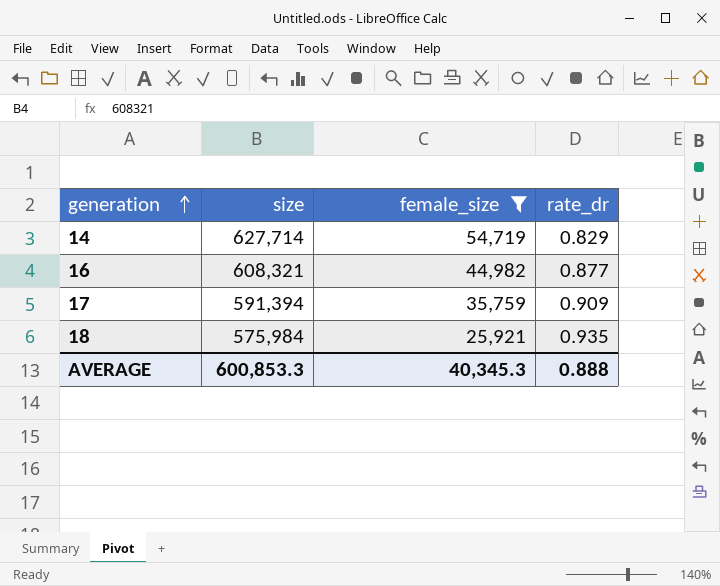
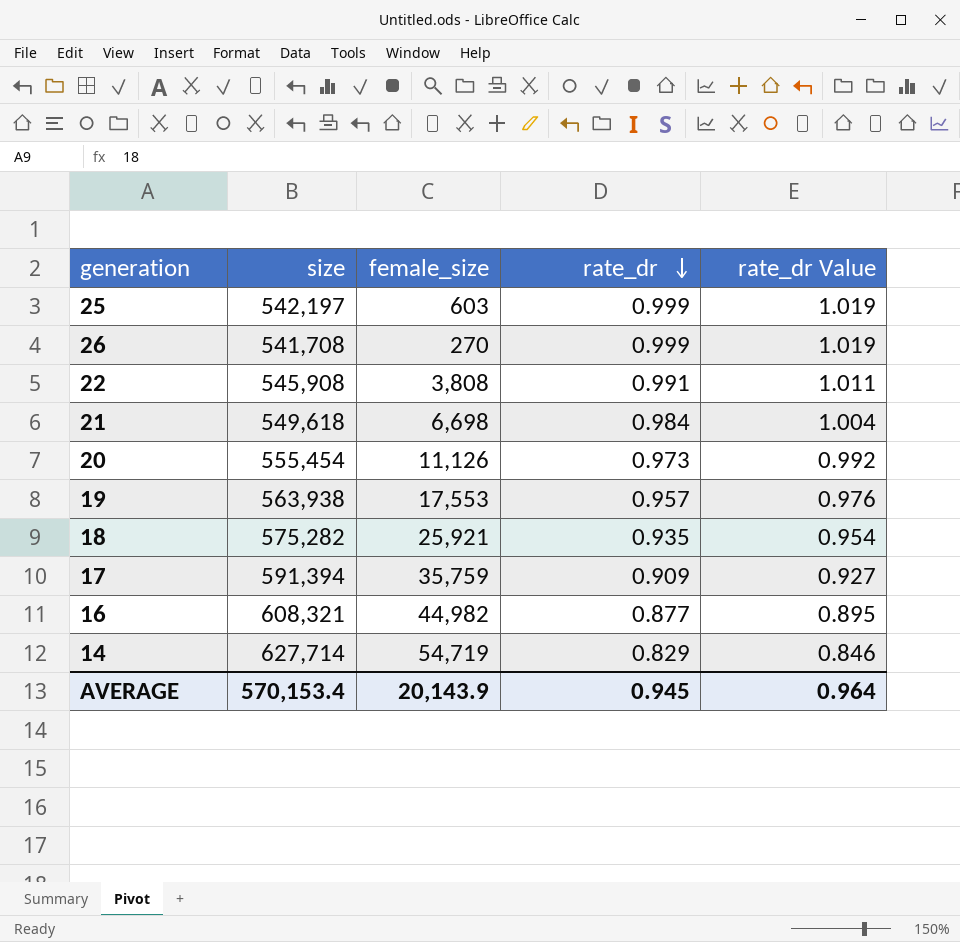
filter: female_size >= 25,921 -> none
row order: generation ascending -> rate_dr descending
column rate_dr Value | formula: none -> [rate_dr] * 1.02
18 | size: 575,984 -> 575,282
AVERAGE | size: 600,853.3 -> 570,153.4
AVERAGE | female_size: 40,345.3 -> 20,143.9
AVERAGE | rate_dr: 0.888 -> 0.945

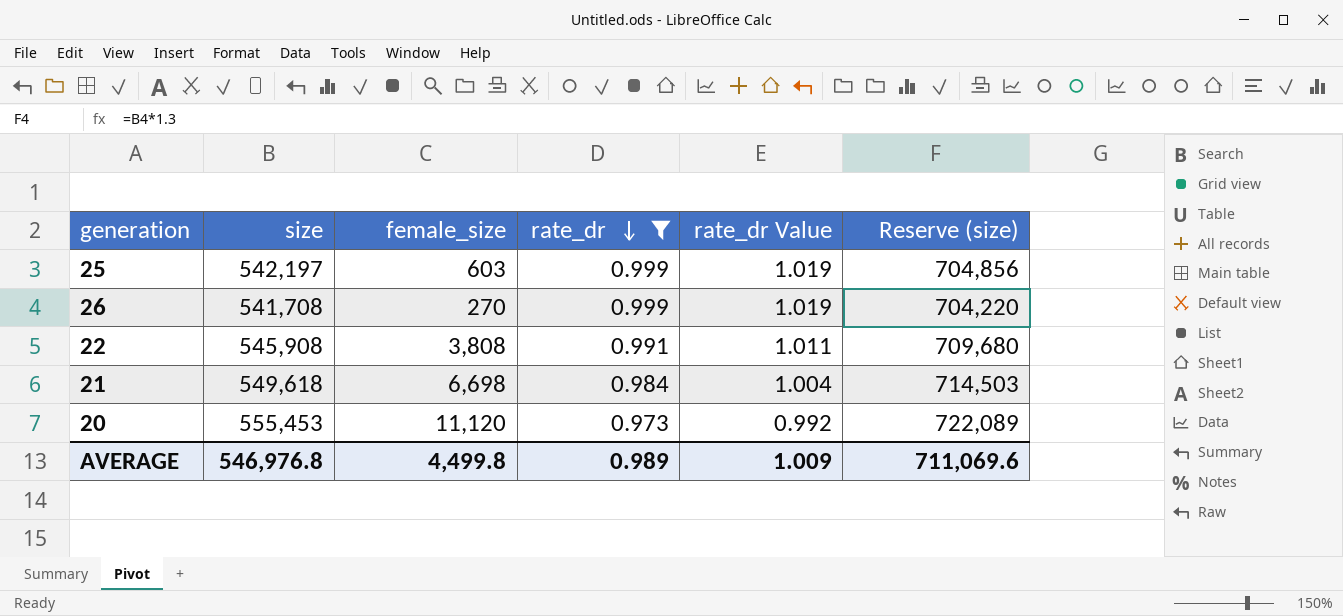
filter: none -> rate_dr >= 0.973
column Reserve (size) | formula: none -> [size] * 1.3
20 | size: 555,454 -> 555,453
20 | female_size: 11,126 -> 11,120
AVERAGE | size: 570,153.4 -> 546,976.8
AVERAGE | female_size: 20,143.9 -> 4,499.8
AVERAGE | rate_dr: 0.945 -> 0.989
AVERAGE | rate_dr Value: 0.964 -> 1.009

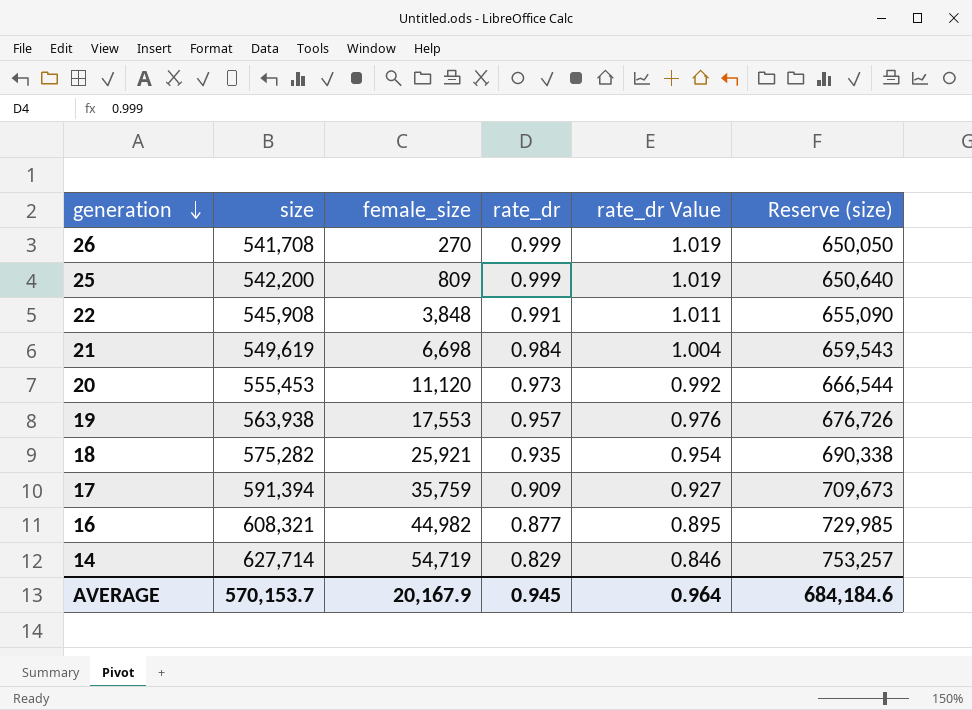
filter: rate_dr >= 0.973 -> none
row order: rate_dr descending -> generation descending
column Reserve (size) | formula: [size] * 1.3 -> [size] * 1.2
25 | size: 542,197 -> 542,200
25 | female_size: 603 -> 809
22 | female_size: 3,808 -> 3,848
21 | size: 549,618 -> 549,619
AVERAGE | size: 546,976.8 -> 570,153.7
AVERAGE | female_size: 4,499.8 -> 20,167.9
AVERAGE | rate_dr: 0.989 -> 0.945
AVERAGE | rate_dr Value: 1.009 -> 0.964
AVERAGE | Reserve (size): 711,069.6 -> 684,184.6

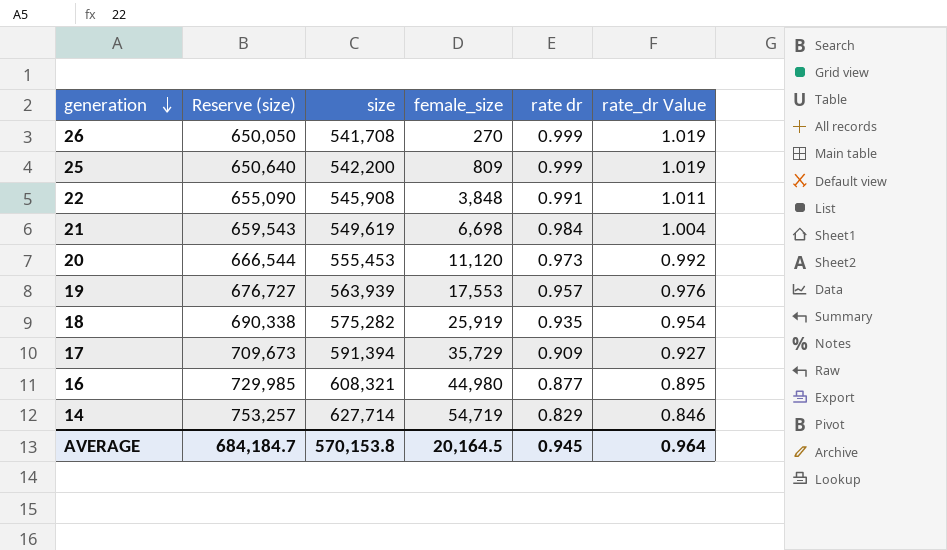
column Reserve (size) | position: 6 -> 2
column name: rate_dr -> rate dr
19 | Reserve (size): 676,726 -> 676,727
19 | size: 563,938 -> 563,939
18 | female_size: 25,921 -> 25,919
17 | female_size: 35,759 -> 35,729
16 | female_size: 44,982 -> 44,980
AVERAGE | Reserve (size): 684,184.6 -> 684,184.7
AVERAGE | size: 570,153.7 -> 570,153.8
AVERAGE | female_size: 20,167.9 -> 20,164.5

